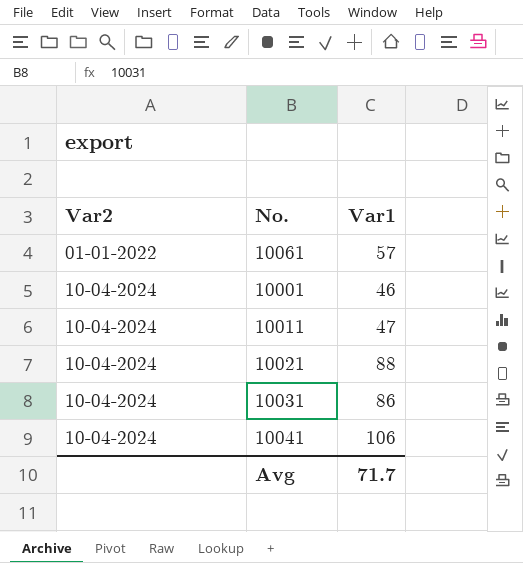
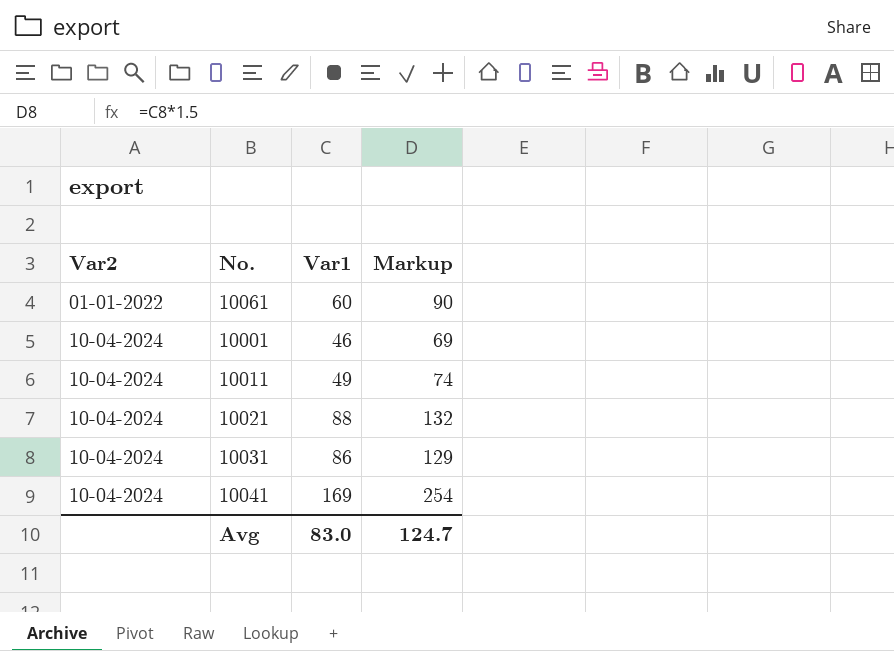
column Markup | formula: none -> [Var1] * 1.5
10061 | Var1: 57 -> 60
10011 | Var1: 47 -> 49
10041 | Var1: 106 -> 169
Avg | Var1: 71.7 -> 83.0

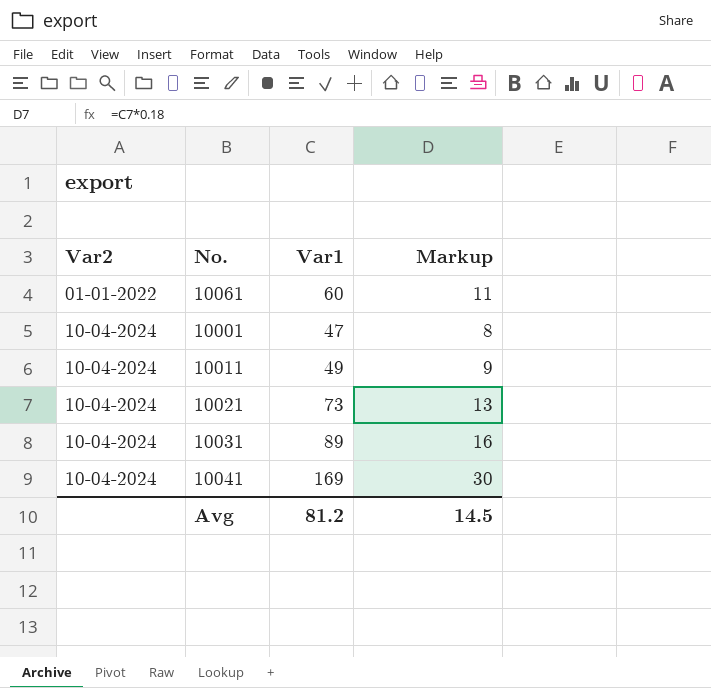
column Markup | formula: [Var1] * 1.5 -> [Var1] * 0.18
10001 | Var1: 46 -> 47
10021 | Var1: 88 -> 73
10031 | Var1: 86 -> 89
Avg | Var1: 83.0 -> 81.2
Avg | Markup: 124.7 -> 14.5

